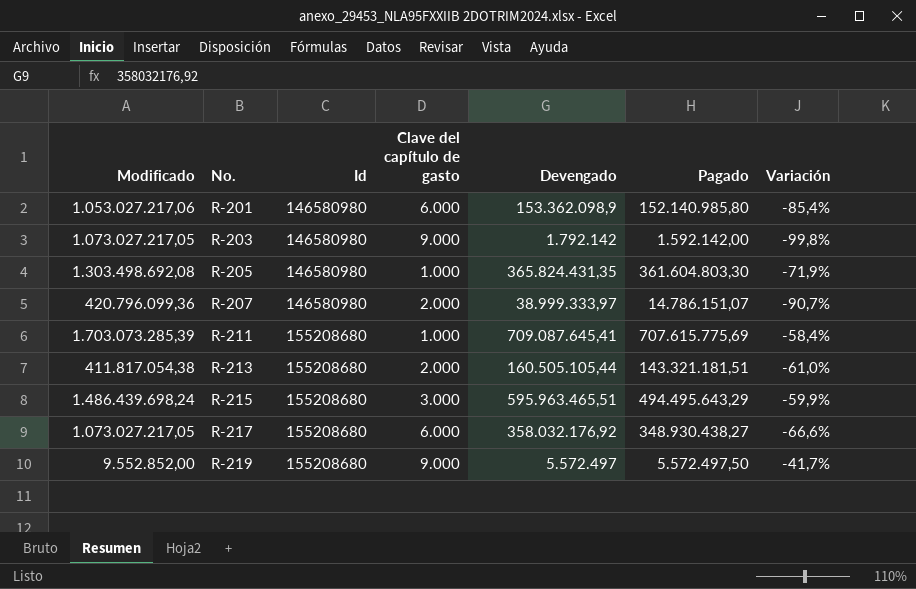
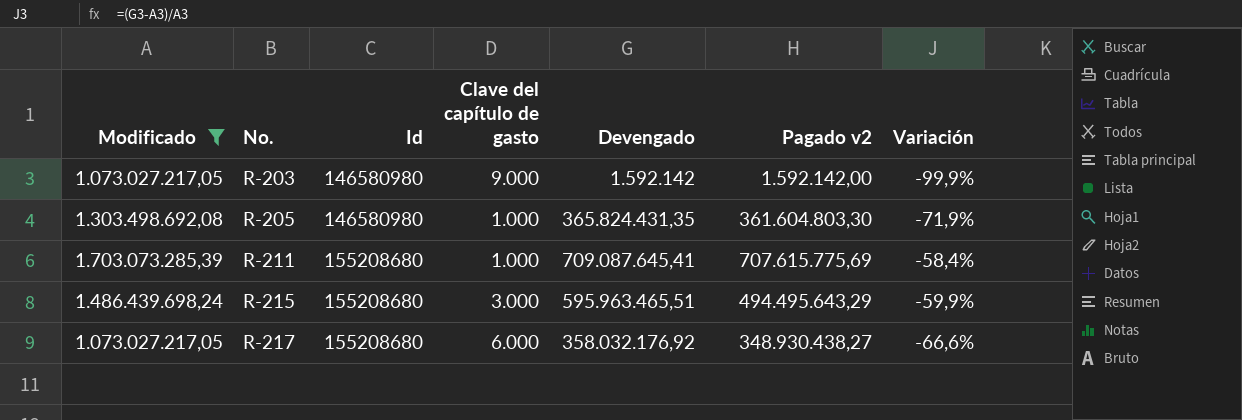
filter: none -> Modificado >= 1.073.027.217,05
column name: Pagado -> Pagado v2
R-203 | Devengado: 1.792.142 -> 1.592.142
R-203 | Variación: -99,8% -> -99,9%

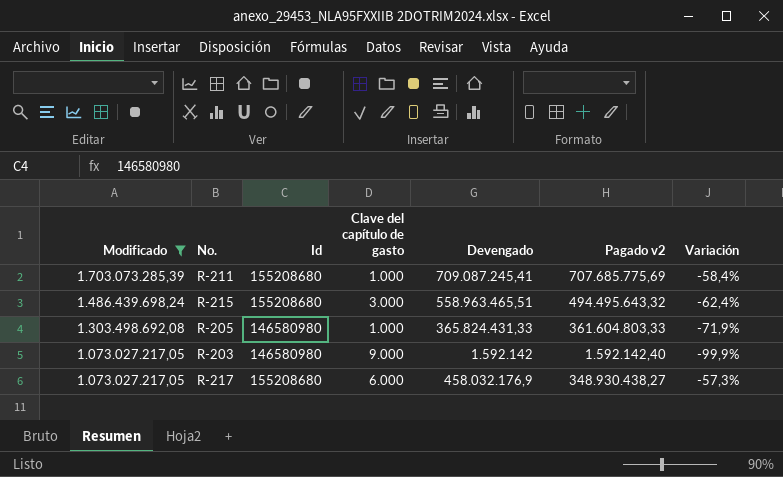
row order: No. ascending -> Modificado descending
R-211 | Devengado: 709.087.645,41 -> 709.087.245,41
R-211 | Pagado v2: 707.615.775,69 -> 707.685.775,69
R-215 | Devengado: 595.963.465,51 -> 558.963.465,51
R-215 | Pagado v2: 494.495.643,29 -> 494.495.643,32
R-215 | Variación: -59,9% -> -62,4%
R-205 | Devengado: 365.824.431,35 -> 365.824.431,33
R-205 | Pagado v2: 361.604.803,30 -> 361.604.803,33
R-203 | Pagado v2: 1.592.142,00 -> 1.592.142,40
R-217 | Devengado: 358.032.176,92 -> 458.032.176,9
R-217 | Variación: -66,6% -> -57,3%

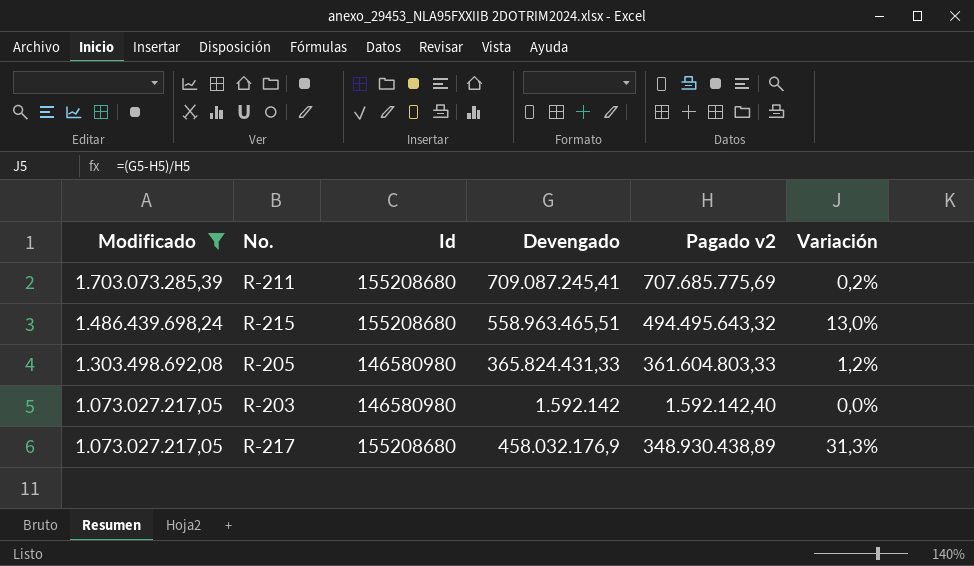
column Clave del capítulo de gasto | position: 4 -> none
column Variación | formula: ([Devengado] - [Modificado]) / [Modificado] -> ([Devengado] - [Pagado v2]) / [Pagado v2]
R-217 | Pagado v2: 348.930.438,27 -> 348.930.438,89

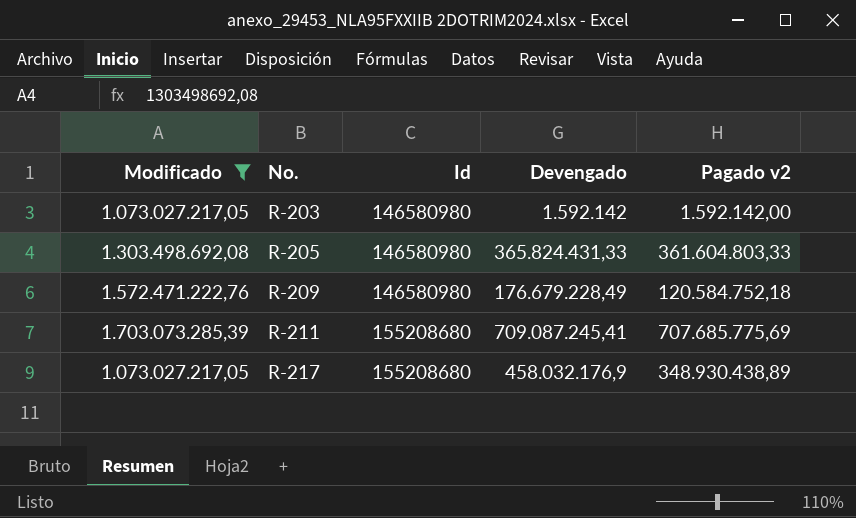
row order: Modificado descending -> No. ascending
column Variación | formula: ([Devengado] - [Pagado v2]) / [Pagado v2] -> none
row R-215: 1.486.439.698,24 | 155208680 | 558.963.465,51 | 494.495.643,32 | 13,0% -> none
R-203 | Pagado v2: 1.592.142,40 -> 1.592.142,00
row R-209: none -> 1.572.471.222,76 | 146580980 | 176.679.228,49 | 120.584.752,18

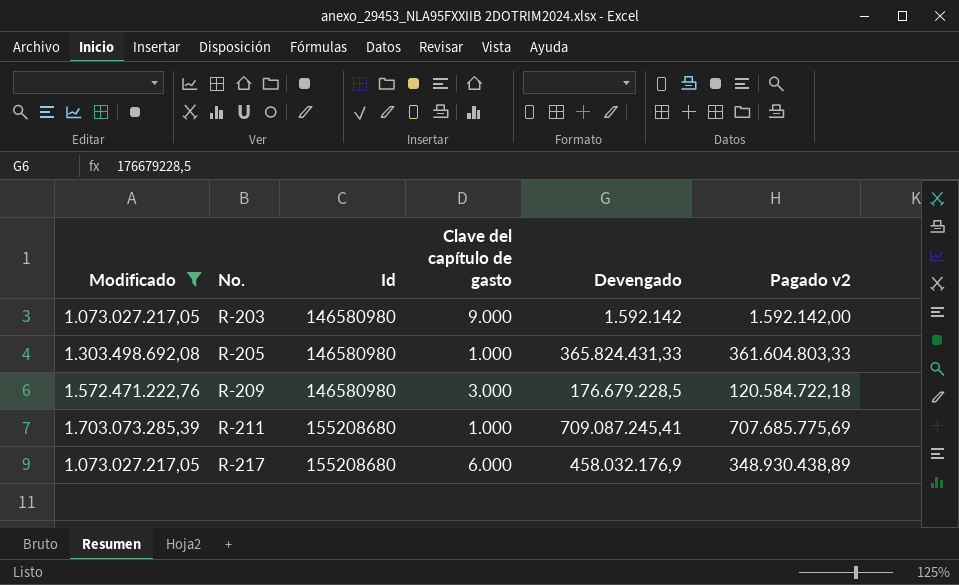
column Clave del capítulo de gasto | position: none -> 4
R-209 | Devengado: 176.679.228,49 -> 176.679.228,5
R-209 | Pagado v2: 120.584.752,18 -> 120.584.722,18

